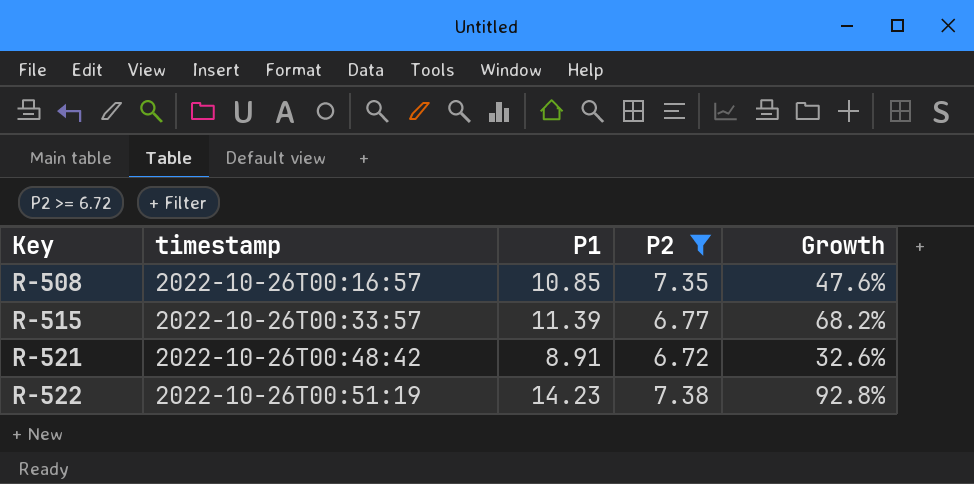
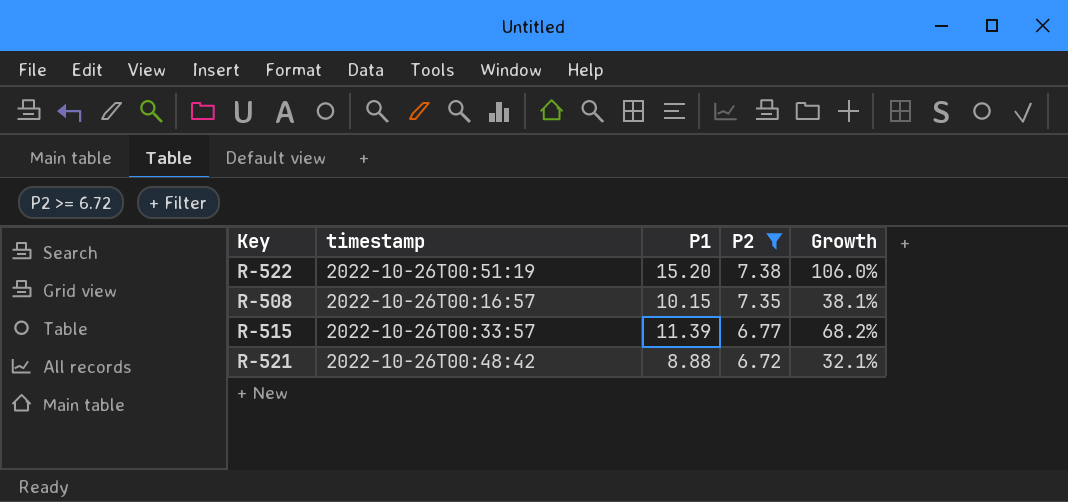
row order: Key ascending -> P2 descending
R-522 | P1: 14.23 -> 15.20
R-522 | Growth: 92.8% -> 106.0%
R-508 | P1: 10.85 -> 10.15
R-508 | Growth: 47.6% -> 38.1%
R-521 | P1: 8.91 -> 8.88
R-521 | Growth: 32.6% -> 32.1%

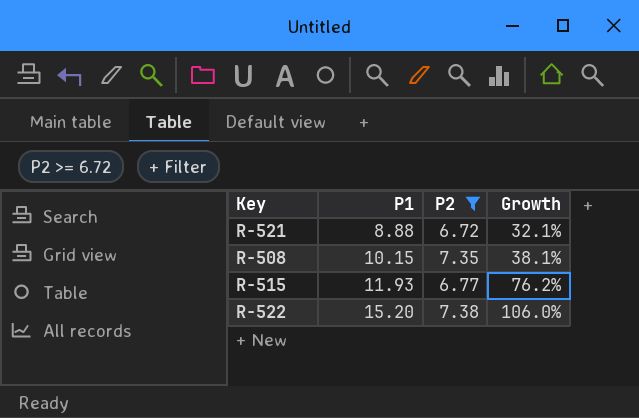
row order: P2 descending -> P1 ascending
column timestamp | position: 2 -> none
R-515 | P1: 11.39 -> 11.93
R-515 | Growth: 68.2% -> 76.2%

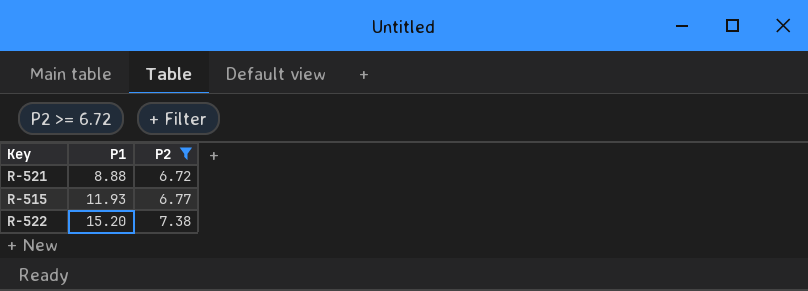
column Growth | formula: ([P1] - [P2]) / [P2] -> none
row R-508: 10.15 | 7.35 | 38.1% -> none

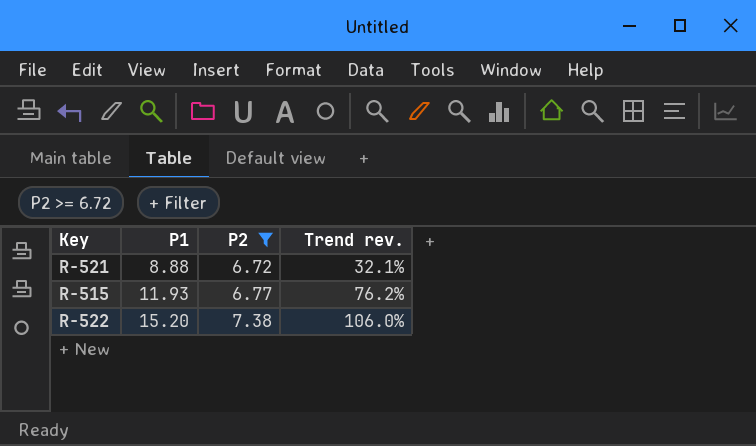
column Trend rev. | formula: none -> ([P1] - [P2]) / [P2]

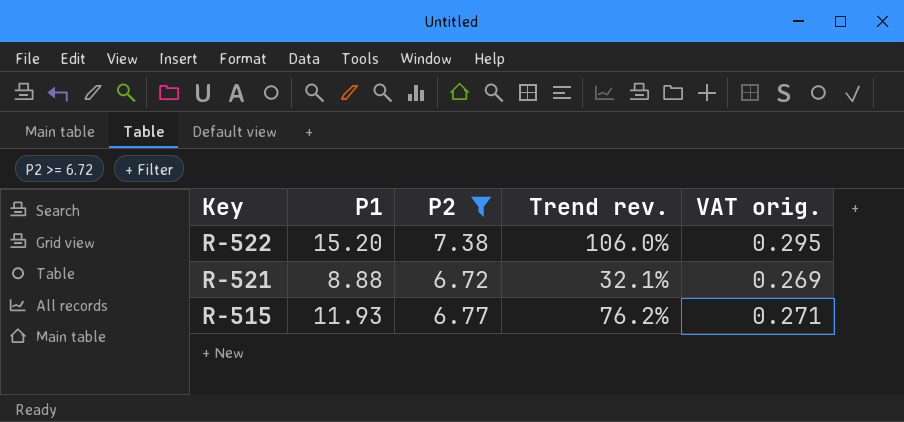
row order: P1 ascending -> Key descending
column VAT orig. | formula: none -> [P2] * 0.04

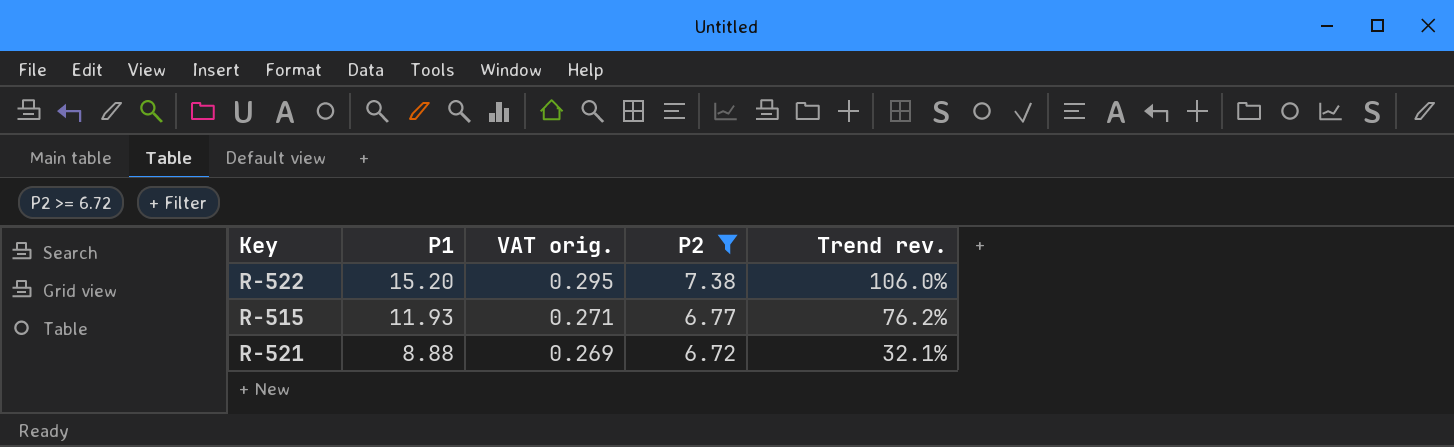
row order: Key descending -> P1 descending
column VAT orig. | position: 5 -> 3

